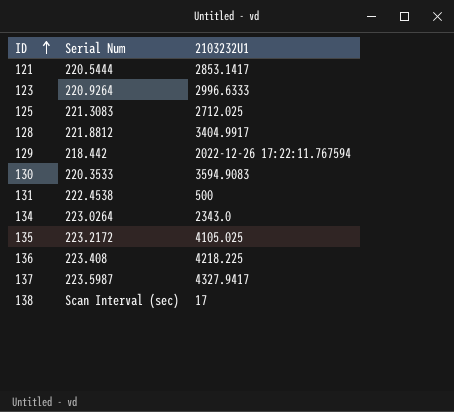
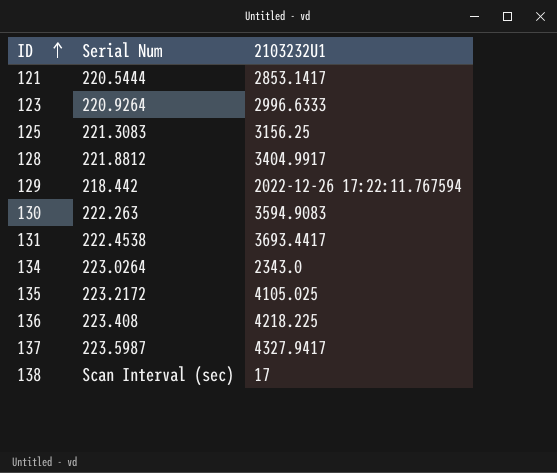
125 | 2103232U1: 2712.025 -> 3156.25
130 | Serial Num: 220.3533 -> 222.263
131 | 2103232U1: 500 -> 3693.4417

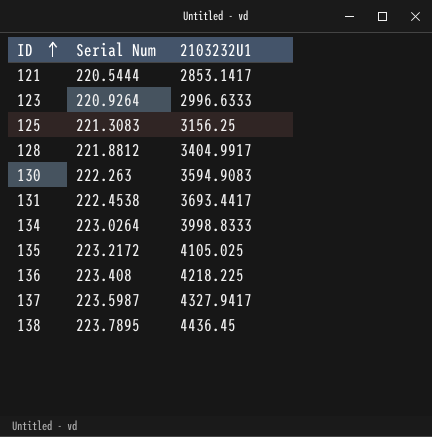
row 129: 218.442 | 2022-12-26 17:22:11.767594 -> none
134 | 2103232U1: 2343.0 -> 3998.8333
138 | Serial Num: Scan Interval (sec) -> 223.7895
138 | 2103232U1: 17 -> 4436.45

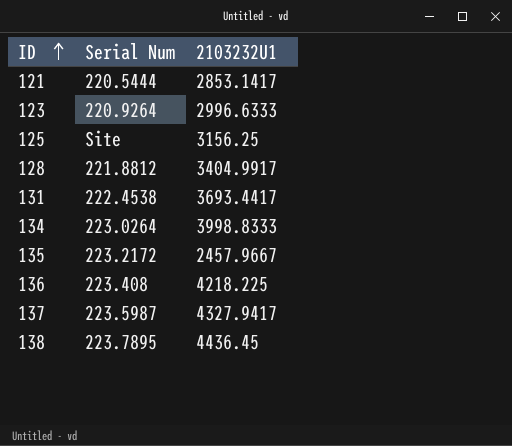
row 130: 222.263 | 3594.9083 -> none
125 | Serial Num: 221.3083 -> Site
135 | 2103232U1: 4105.025 -> 2457.9667

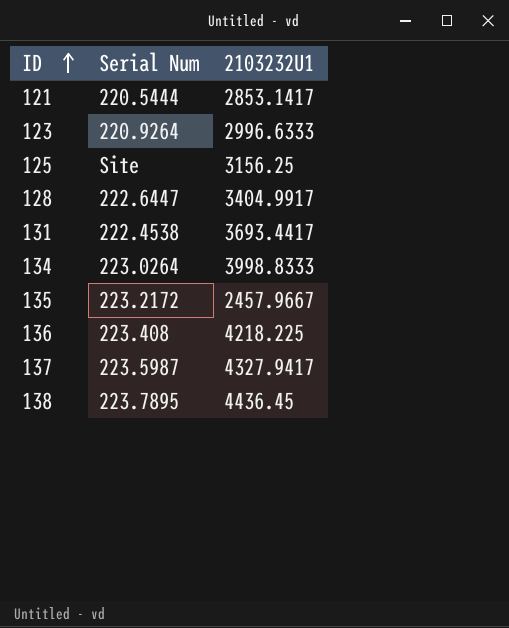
128 | Serial Num: 221.8812 -> 222.6447

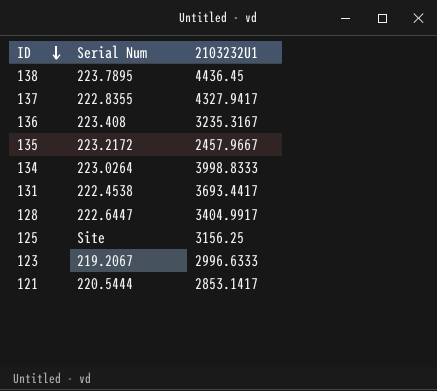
row order: ID ascending -> ID descending
137 | Serial Num: 223.5987 -> 222.8355
136 | 2103232U1: 4218.225 -> 3235.3167
123 | Serial Num: 220.9264 -> 219.2067

